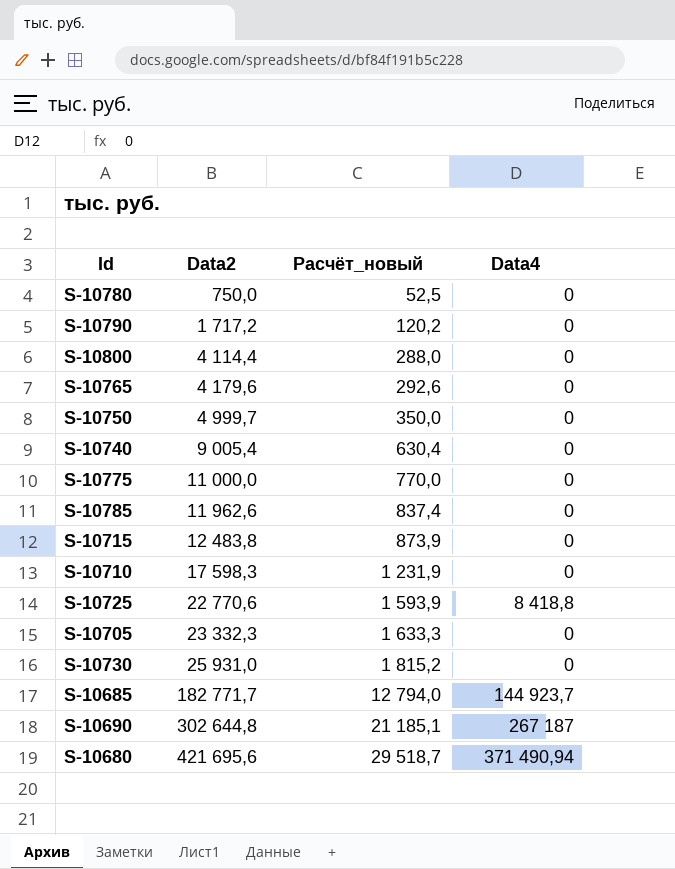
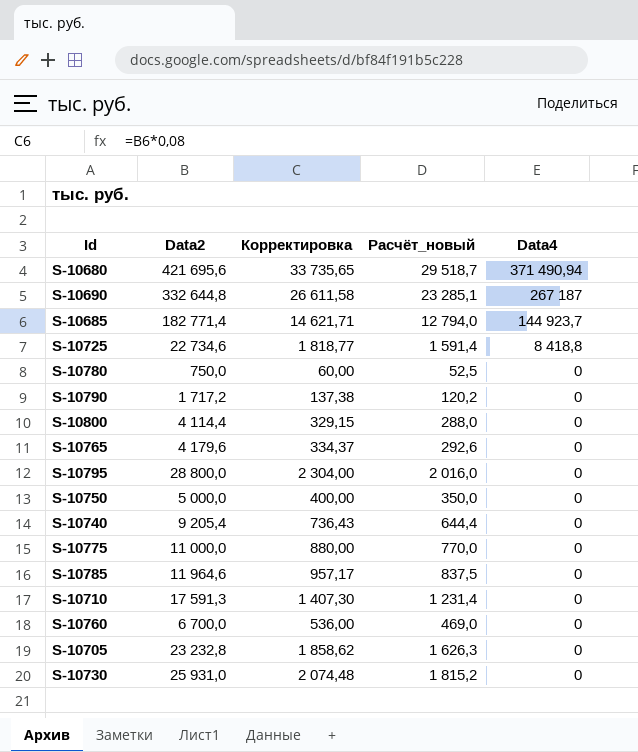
row order: Data2 ascending -> Data4 descending
column Корректировка | formula: none -> [Data2] * 0,08
row S-10715: 12 483,8 | 873,9 | 0 -> none
S-10690 | Data2: 302 644,8 -> 332 644,8
S-10690 | Расчёт_новый: 21 185,1 -> 23 285,1
S-10685 | Data2: 182 771,7 -> 182 771,4
S-10725 | Data2: 22 770,6 -> 22 734,6
S-10725 | Расчёт_новый: 1 593,9 -> 1 591,4
row S-10795: none -> 28 800,0 | 2 304,00 | 2 016,0 | 0
S-10750 | Data2: 4 999,7 -> 5 000,0
S-10740 | Data2: 9 005,4 -> 9 205,4
S-10740 | Расчёт_новый: 630,4 -> 644,4
S-10785 | Data2: 11 962,6 -> 11 964,6
S-10785 | Расчёт_новый: 837,4 -> 837,5
S-10710 | Data2: 17 598,3 -> 17 591,3
S-10710 | Расчёт_новый: 1 231,9 -> 1 231,4
row S-10760: none -> 6 700,0 | 536,00 | 469,0 | 0
S-10705 | Data2: 23 332,3 -> 23 232,8
S-10705 | Расчёт_новый: 1 633,3 -> 1 626,3

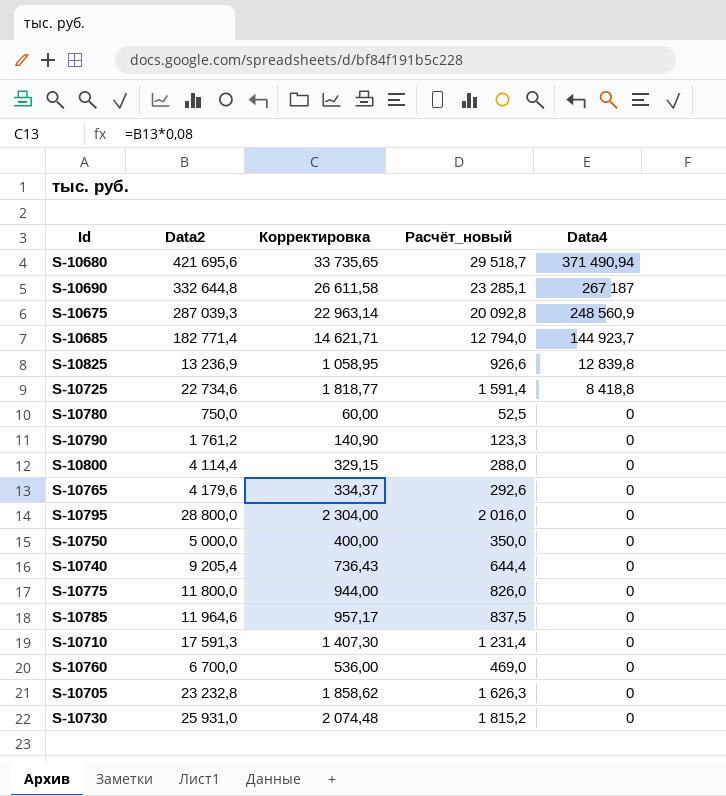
row S-10675: none -> 287 039,3 | 22 963,14 | 20 092,8 | 248 560,9
row S-10825: none -> 13 236,9 | 1 058,95 | 926,6 | 12 839,8
S-10790 | Data2: 1 717,2 -> 1 761,2
S-10790 | Корректировка: 137,38 -> 140,90
S-10790 | Расчёт_новый: 120,2 -> 123,3
S-10775 | Data2: 11 000,0 -> 11 800,0
S-10775 | Корректировка: 880,00 -> 944,00
S-10775 | Расчёт_новый: 770,0 -> 826,0

